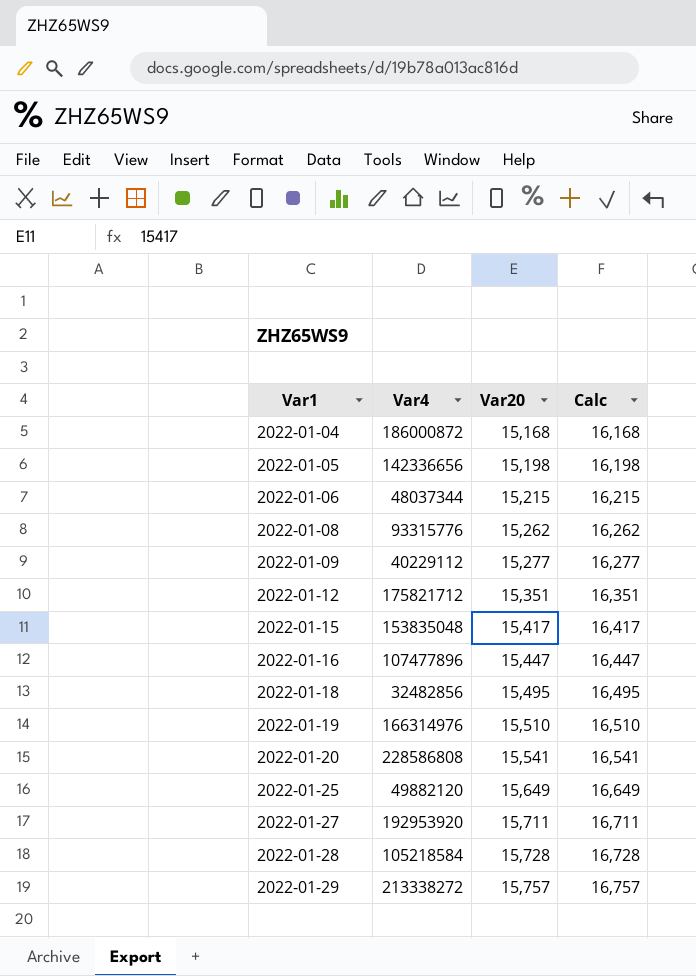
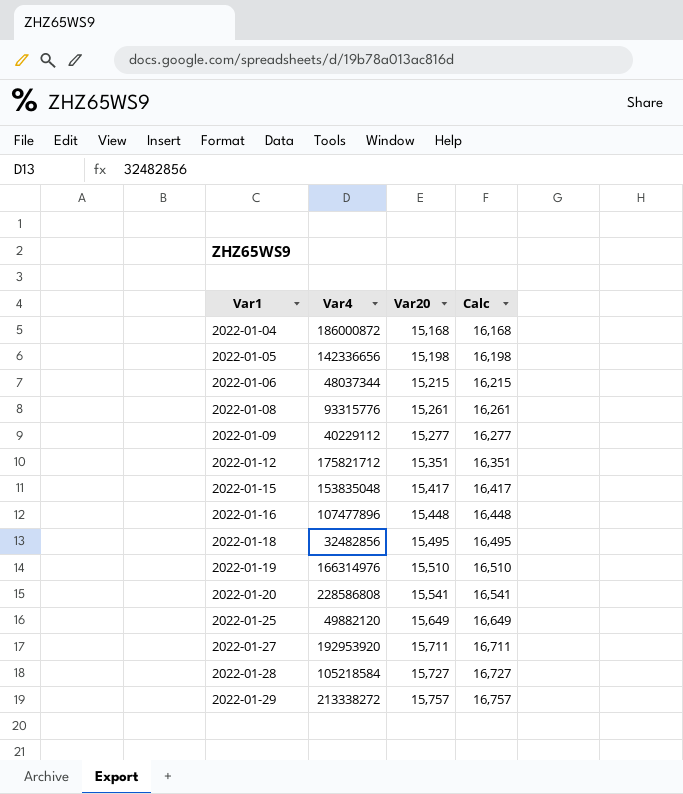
2022-01-08 | Var20: 15,262 -> 15,261
2022-01-08 | Calc: 16,262 -> 16,261
2022-01-16 | Var20: 15,447 -> 15,448
2022-01-16 | Calc: 16,447 -> 16,448
2022-01-28 | Var20: 15,728 -> 15,727
2022-01-28 | Calc: 16,728 -> 16,727

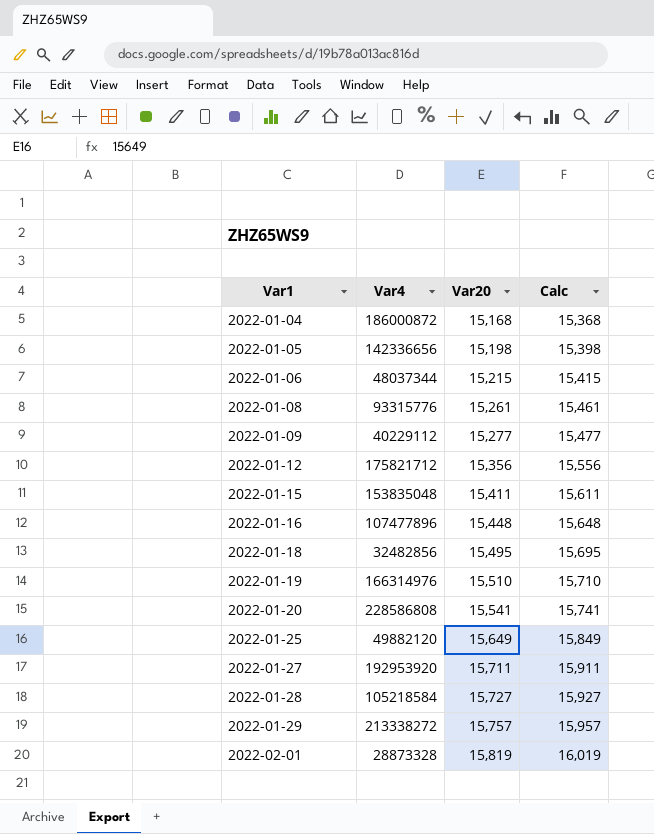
column Calc | formula: [Var20] + 1000 -> [Var20] + 200
2022-01-12 | Var20: 15,351 -> 15,356
2022-01-15 | Var20: 15,417 -> 15,411
row 2022-02-01: none -> 28873328 | 15,819 | 16,019

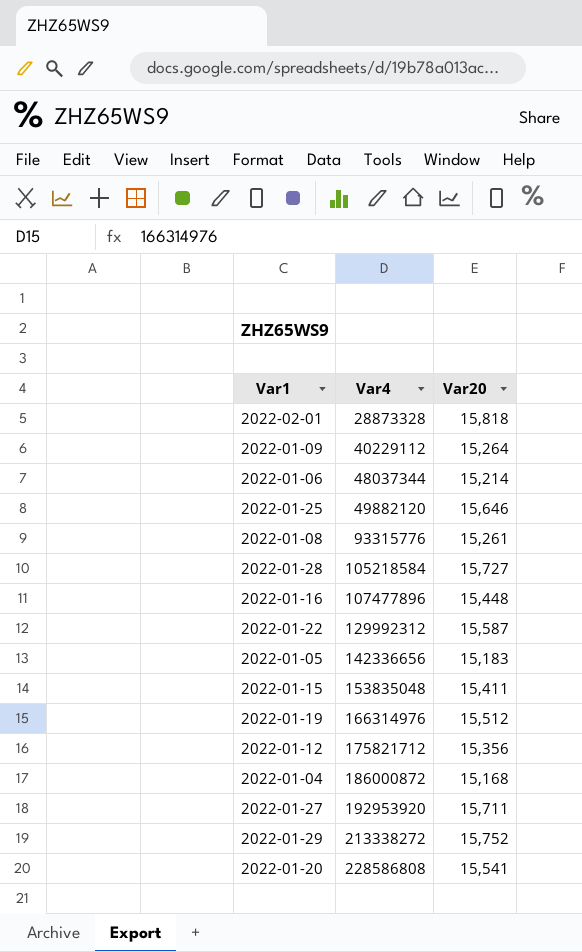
row order: Var1 ascending -> Var4 ascending
column Calc | formula: [Var20] + 200 -> none
row 2022-01-18: 32482856 | 15,495 | 15,695 -> none
2022-02-01 | Var20: 15,819 -> 15,818
2022-01-09 | Var20: 15,277 -> 15,264
2022-01-06 | Var20: 15,215 -> 15,214
2022-01-25 | Var20: 15,649 -> 15,646
row 2022-01-22: none -> 129992312 | 15,587
2022-01-05 | Var20: 15,198 -> 15,183
2022-01-19 | Var20: 15,510 -> 15,512
2022-01-29 | Var20: 15,757 -> 15,752

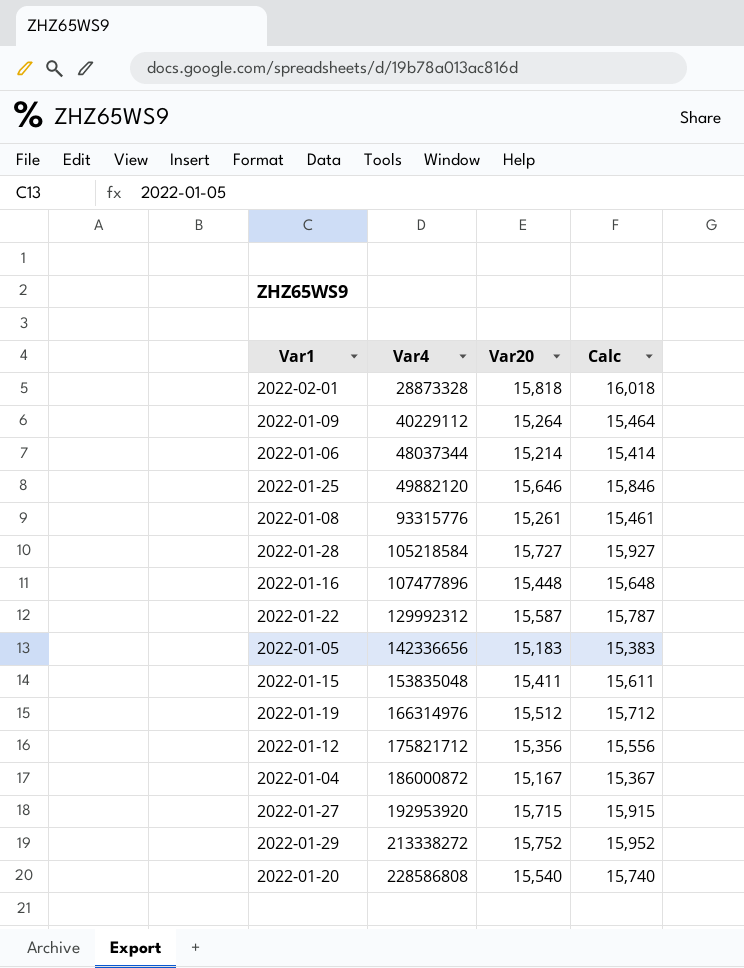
column Calc | formula: none -> [Var20] + 200
2022-01-04 | Var20: 15,168 -> 15,167
2022-01-27 | Var20: 15,711 -> 15,715
2022-01-20 | Var20: 15,541 -> 15,540

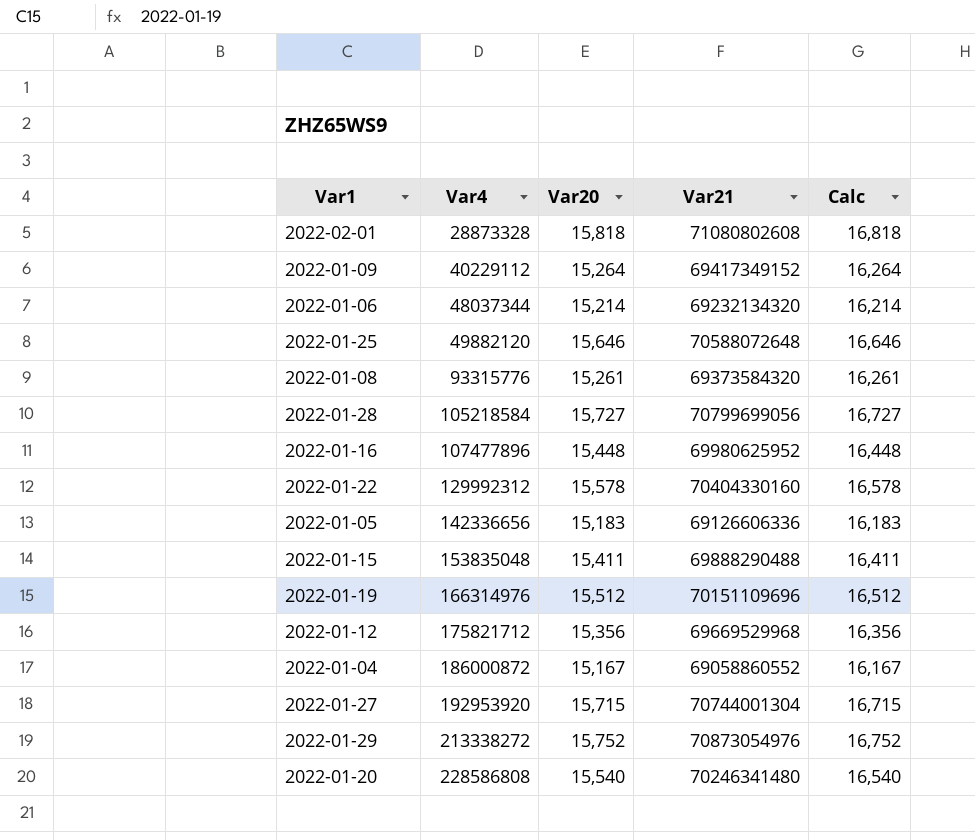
column Var21 | position: none -> 4
column Calc | formula: [Var20] + 200 -> [Var20] + 1000
2022-01-22 | Var20: 15,587 -> 15,578

